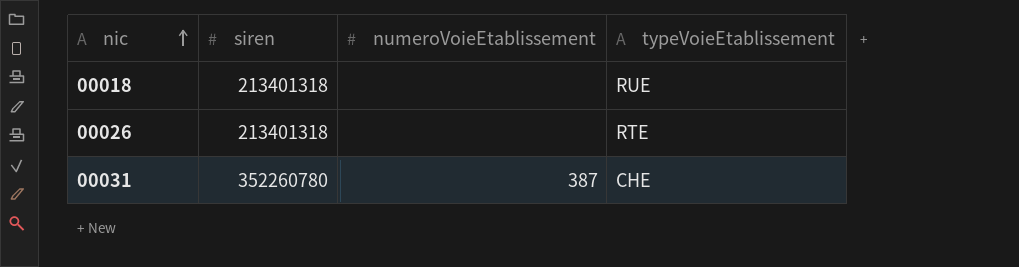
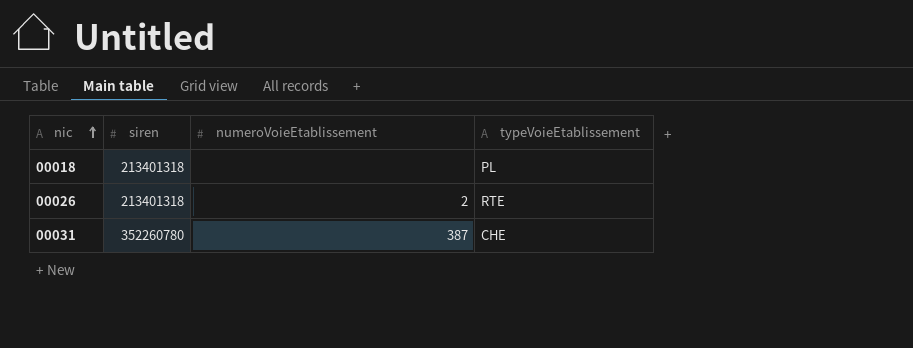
00018 | typeVoieEtablissement: RUE -> PL
00026 | numeroVoieEtablissement: none -> 2

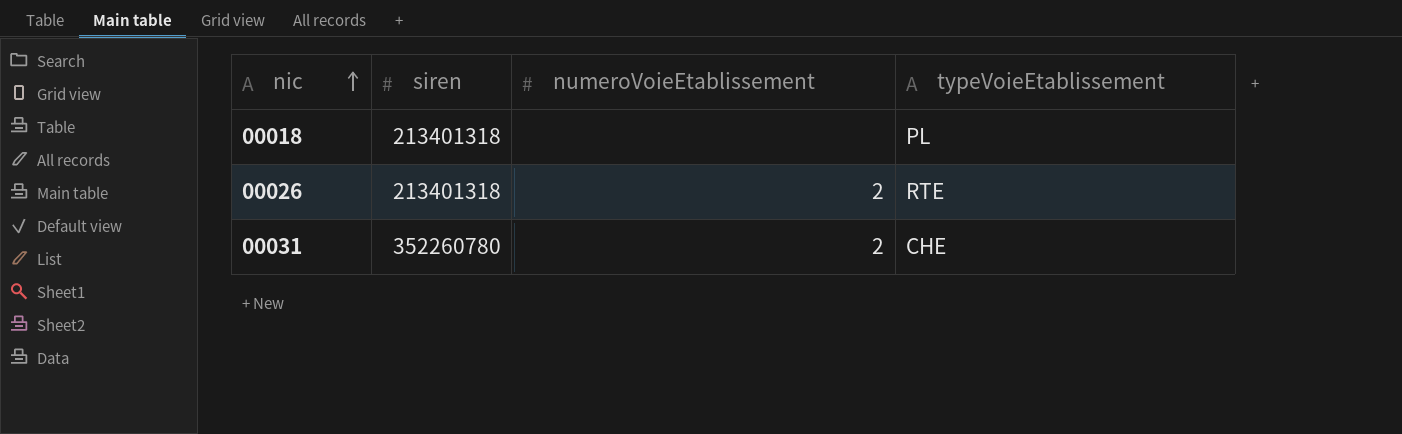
00031 | numeroVoieEtablissement: 387 -> 2

